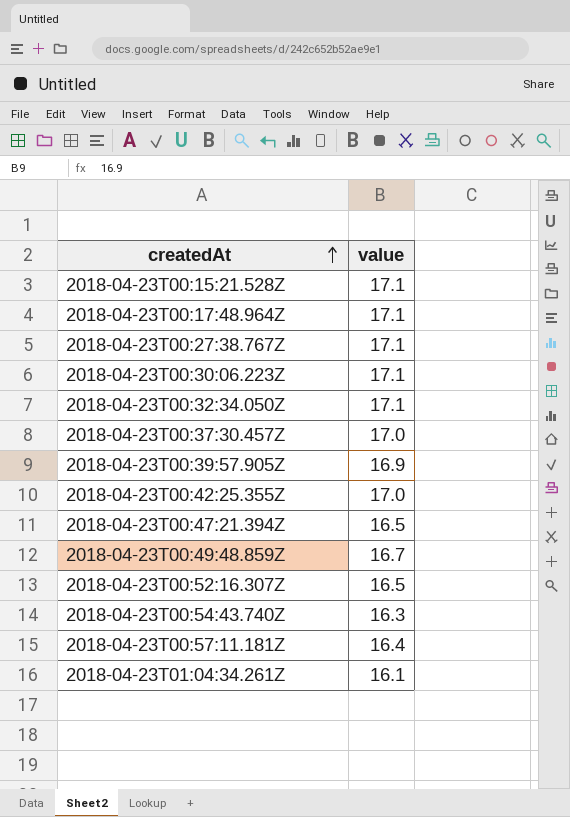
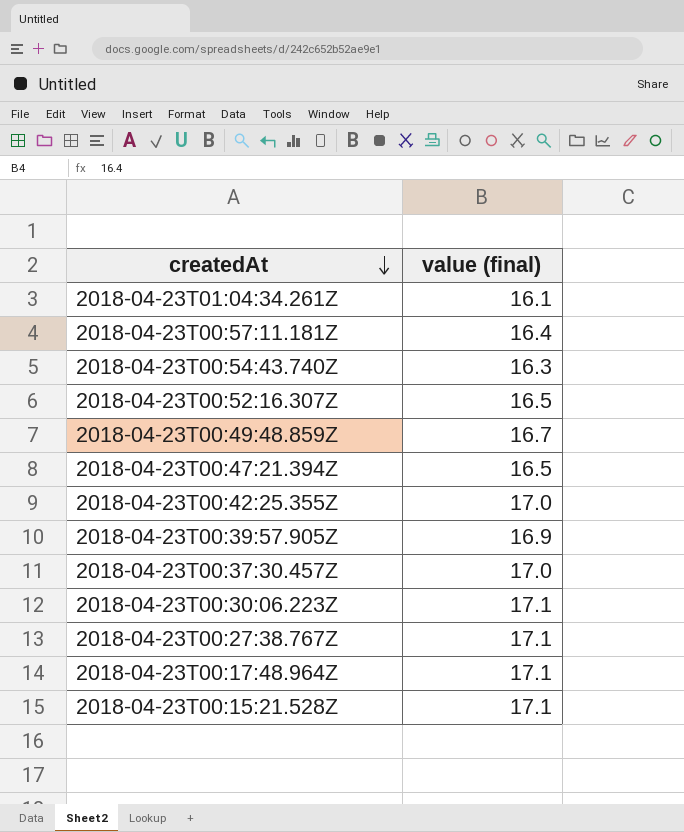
row order: createdAt ascending -> createdAt descending
column name: value -> value (final)
row 2018-04-23T00:32:34.050Z: 17.1 -> none

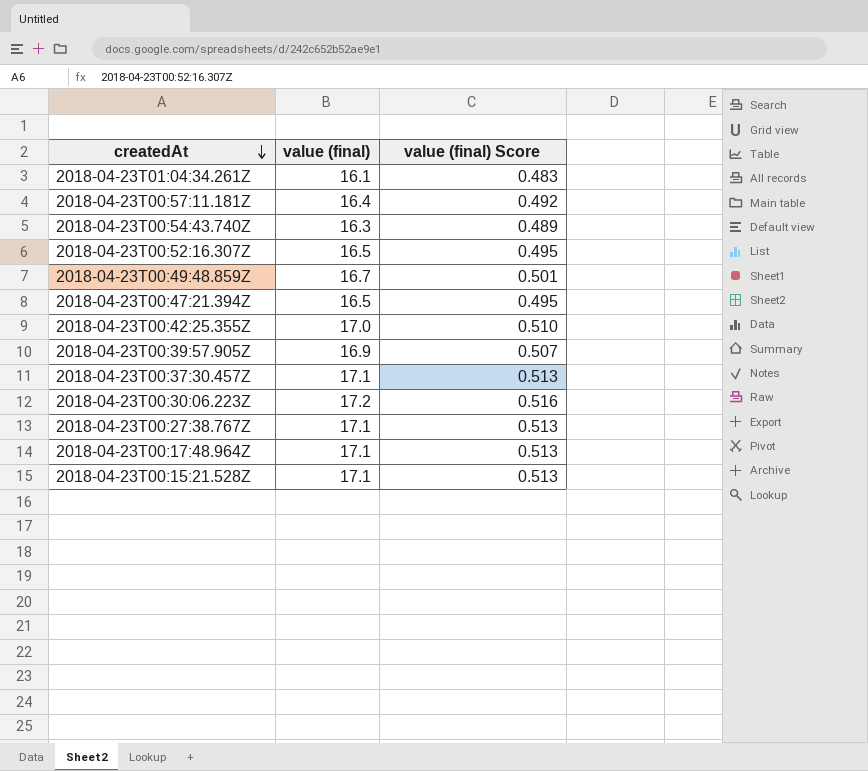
column value (final) Score | formula: none -> [value (final)] * 0.03
2018-04-23T00:37:30.457Z | value (final): 17.0 -> 17.1
2018-04-23T00:30:06.223Z | value (final): 17.1 -> 17.2

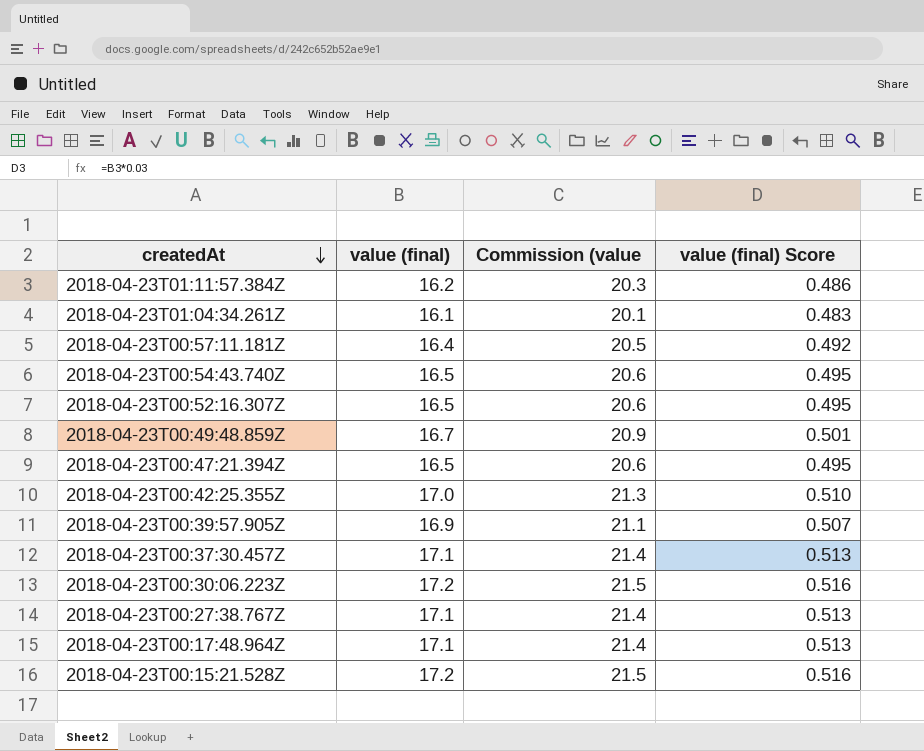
column Commission (value | formula: none -> [value (final)] * 1.25
row 2018-04-23T01:11:57.384Z: none -> 16.2 | 20.3 | 0.486
2018-04-23T00:54:43.740Z | value (final): 16.3 -> 16.5
2018-04-23T00:54:43.740Z | value (final) Score: 0.489 -> 0.495
2018-04-23T00:15:21.528Z | value (final): 17.1 -> 17.2
2018-04-23T00:15:21.528Z | value (final) Score: 0.513 -> 0.516

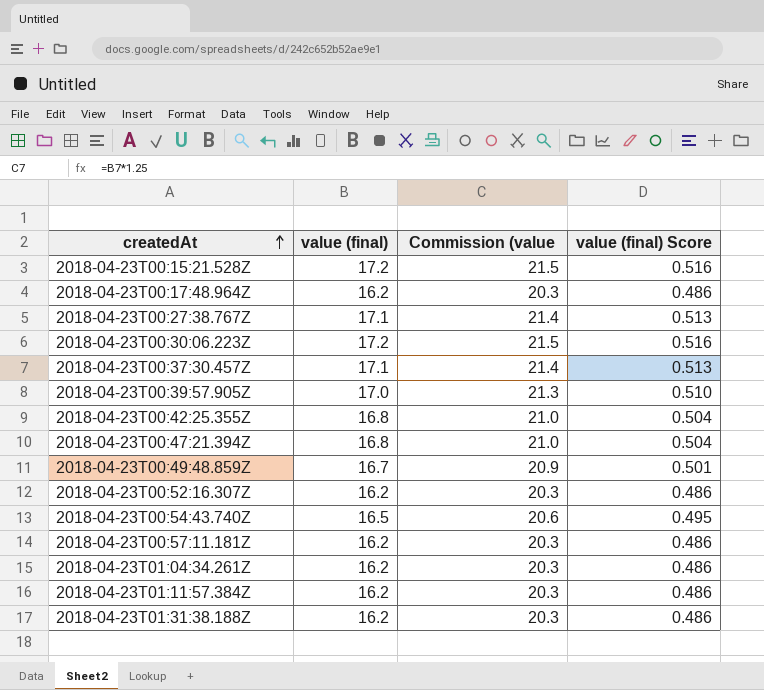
row order: createdAt descending -> createdAt ascending
2018-04-23T00:17:48.964Z | value (final): 17.1 -> 16.2
2018-04-23T00:17:48.964Z | Commission (value: 21.4 -> 20.3
2018-04-23T00:17:48.964Z | value (final) Score: 0.513 -> 0.486
2018-04-23T00:39:57.905Z | value (final): 16.9 -> 17.0
2018-04-23T00:39:57.905Z | Commission (value: 21.1 -> 21.3
2018-04-23T00:39:57.905Z | value (final) Score: 0.507 -> 0.510
2018-04-23T00:42:25.355Z | value (final): 17.0 -> 16.8
2018-04-23T00:42:25.355Z | Commission (value: 21.3 -> 21.0
2018-04-23T00:42:25.355Z | value (final) Score: 0.510 -> 0.504
2018-04-23T00:47:21.394Z | value (final): 16.5 -> 16.8
2018-04-23T00:47:21.394Z | Commission (value: 20.6 -> 21.0
2018-04-23T00:47:21.394Z | value (final) Score: 0.495 -> 0.504
2018-04-23T00:52:16.307Z | value (final): 16.5 -> 16.2
2018-04-23T00:52:16.307Z | Commission (value: 20.6 -> 20.3
2018-04-23T00:52:16.307Z | value (final) Score: 0.495 -> 0.486
2018-04-23T00:57:11.181Z | value (final): 16.4 -> 16.2
2018-04-23T00:57:11.181Z | Commission (value: 20.5 -> 20.3
2018-04-23T00:57:11.181Z | value (final) Score: 0.492 -> 0.486
2018-04-23T01:04:34.261Z | value (final): 16.1 -> 16.2
2018-04-23T01:04:34.261Z | Commission (value: 20.1 -> 20.3
2018-04-23T01:04:34.261Z | value (final) Score: 0.483 -> 0.486
row 2018-04-23T01:31:38.188Z: none -> 16.2 | 20.3 | 0.486

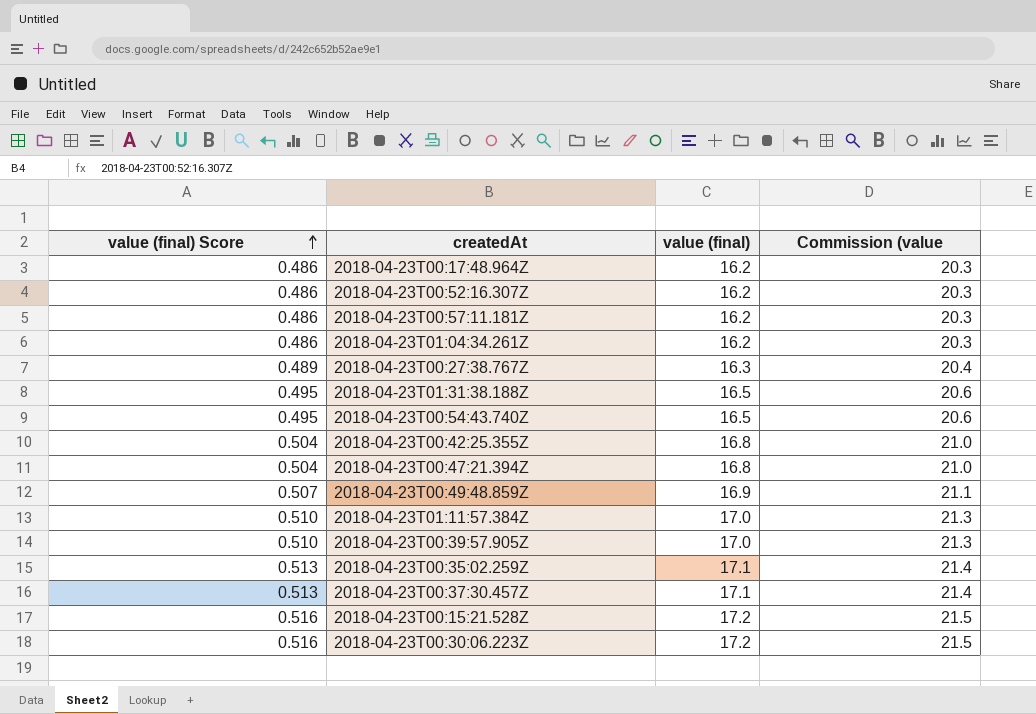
row order: createdAt ascending -> value (final) Score ascending
column value (final) Score | position: 4 -> 1
2018-04-23T00:27:38.767Z | value (final) Score: 0.513 -> 0.489
2018-04-23T00:27:38.767Z | value (final): 17.1 -> 16.3
2018-04-23T00:27:38.767Z | Commission (value: 21.4 -> 20.4
2018-04-23T01:31:38.188Z | value (final) Score: 0.486 -> 0.495
2018-04-23T01:31:38.188Z | value (final): 16.2 -> 16.5
2018-04-23T01:31:38.188Z | Commission (value: 20.3 -> 20.6
2018-04-23T00:49:48.859Z | value (final) Score: 0.501 -> 0.507
2018-04-23T00:49:48.859Z | value (final): 16.7 -> 16.9
2018-04-23T00:49:48.859Z | Commission (value: 20.9 -> 21.1
2018-04-23T01:11:57.384Z | value (final) Score: 0.486 -> 0.510
2018-04-23T01:11:57.384Z | value (final): 16.2 -> 17.0
2018-04-23T01:11:57.384Z | Commission (value: 20.3 -> 21.3
row 2018-04-23T00:35:02.259Z: none -> 0.513 | 17.1 | 21.4

